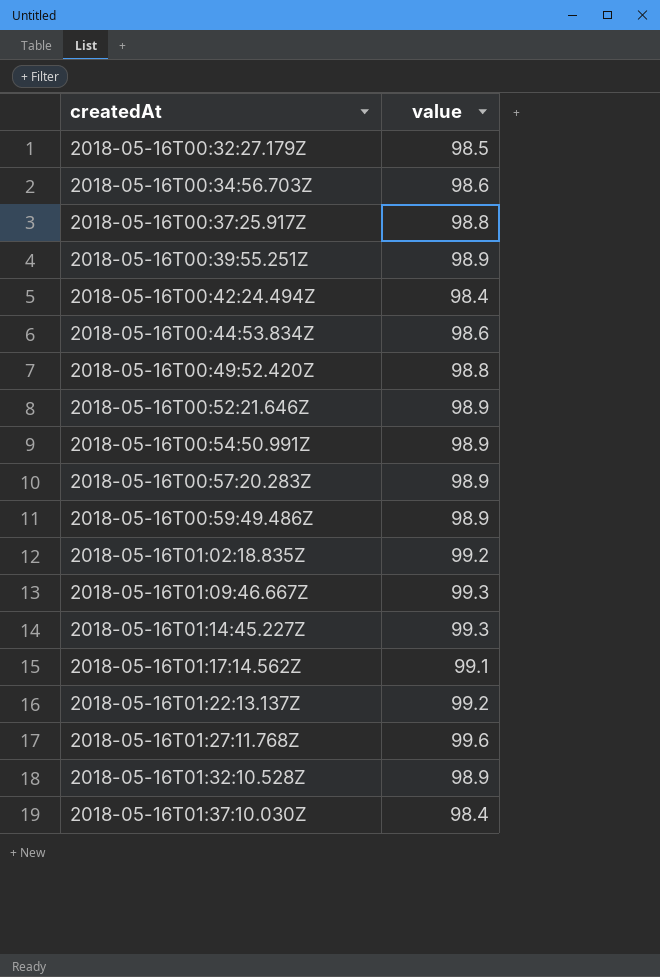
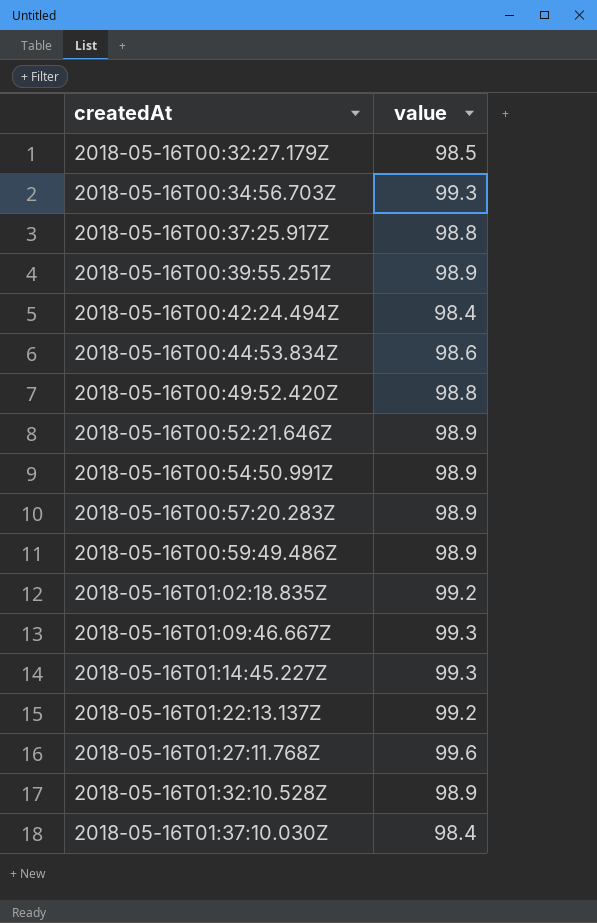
row 2018-05-16T01:17:14.562Z: 99.1 -> none
2018-05-16T00:34:56.703Z | value: 98.6 -> 99.3

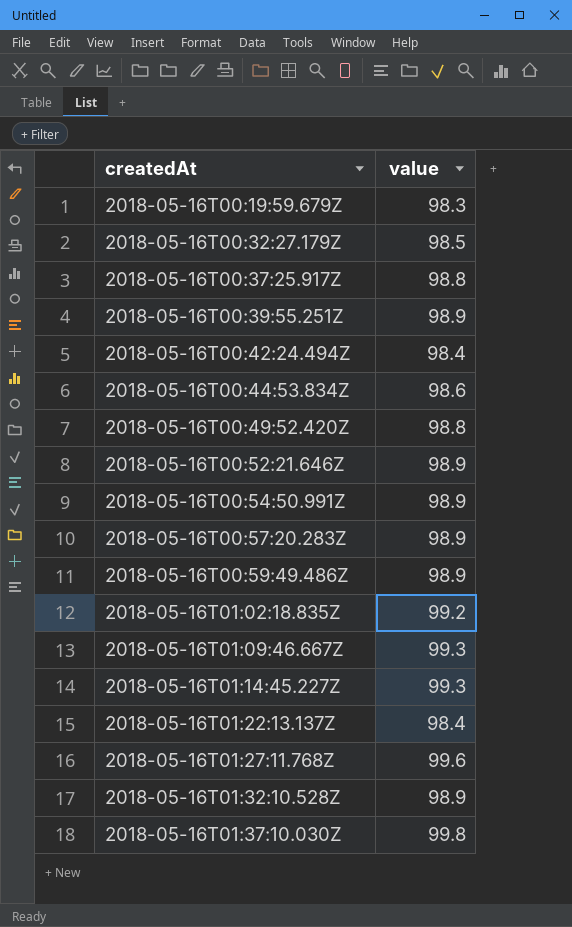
row 2018-05-16T00:34:56.703Z: 99.3 -> none
row 2018-05-16T00:19:59.679Z: none -> 98.3
2018-05-16T01:22:13.137Z | value: 99.2 -> 98.4
2018-05-16T01:37:10.030Z | value: 98.4 -> 99.8

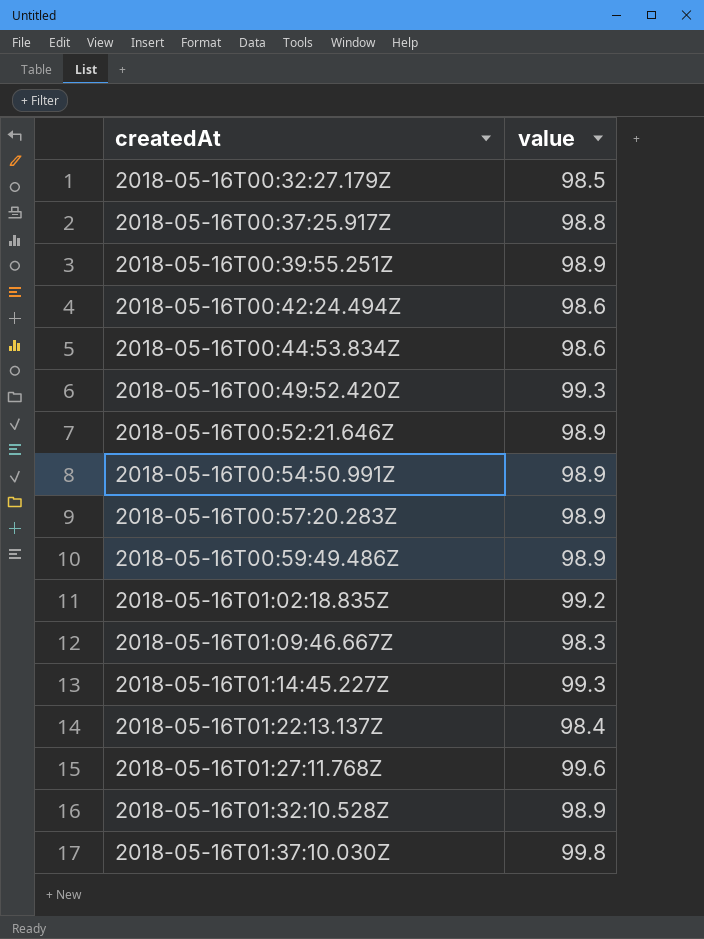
row 2018-05-16T00:19:59.679Z: 98.3 -> none
2018-05-16T00:42:24.494Z | value: 98.4 -> 98.6
2018-05-16T00:49:52.420Z | value: 98.8 -> 99.3
2018-05-16T01:09:46.667Z | value: 99.3 -> 98.3

